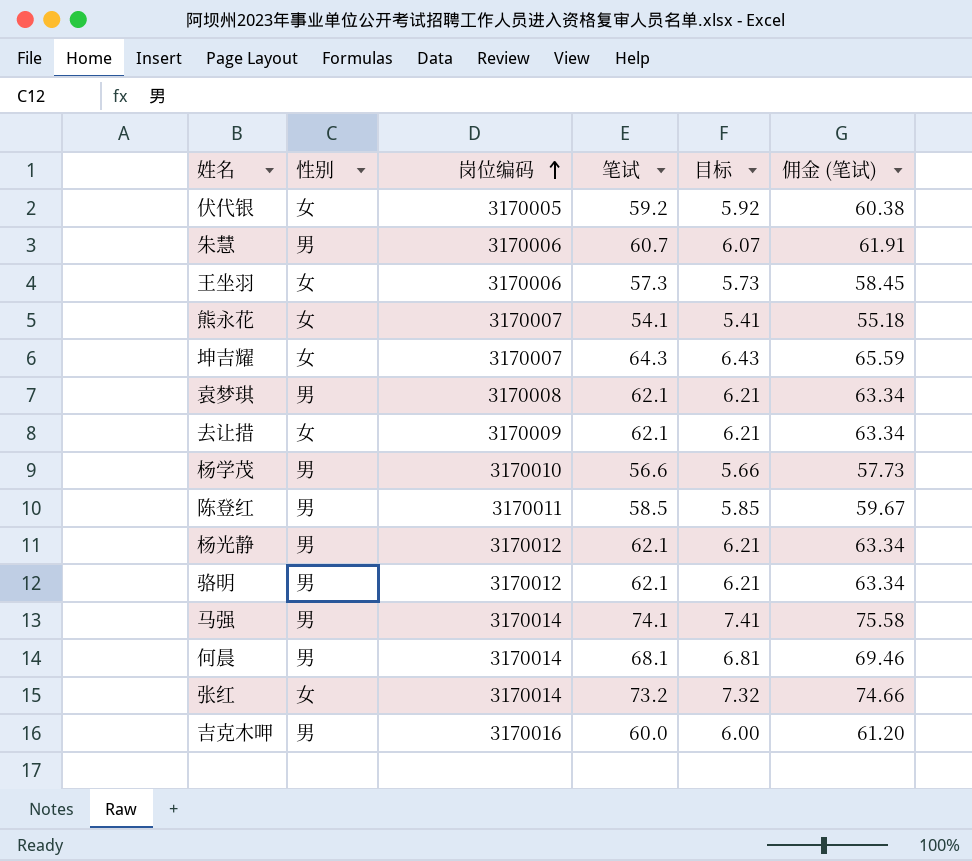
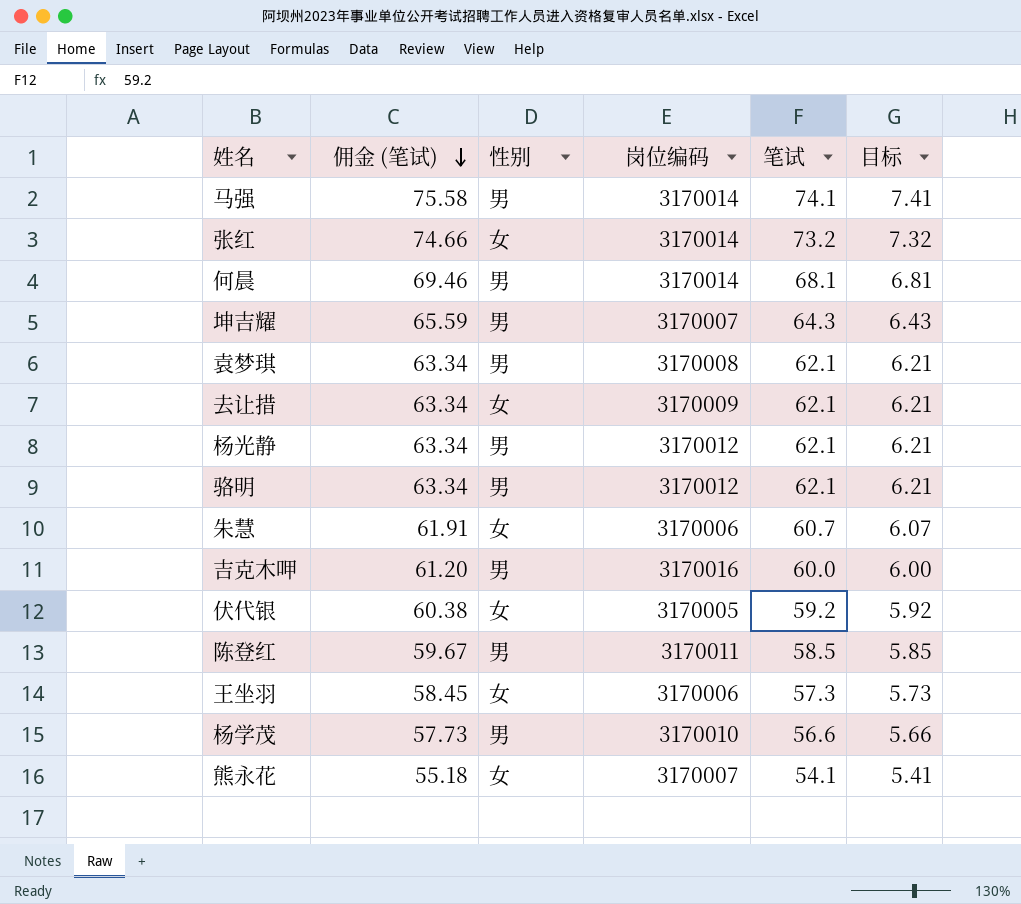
row order: 岗位编码 ascending -> 佣金 (笔试) descending
column 佣金 (笔试) | position: 6 -> 2
坤吉耀 | 性别: 女 -> 男
朱慧 | 性别: 男 -> 女

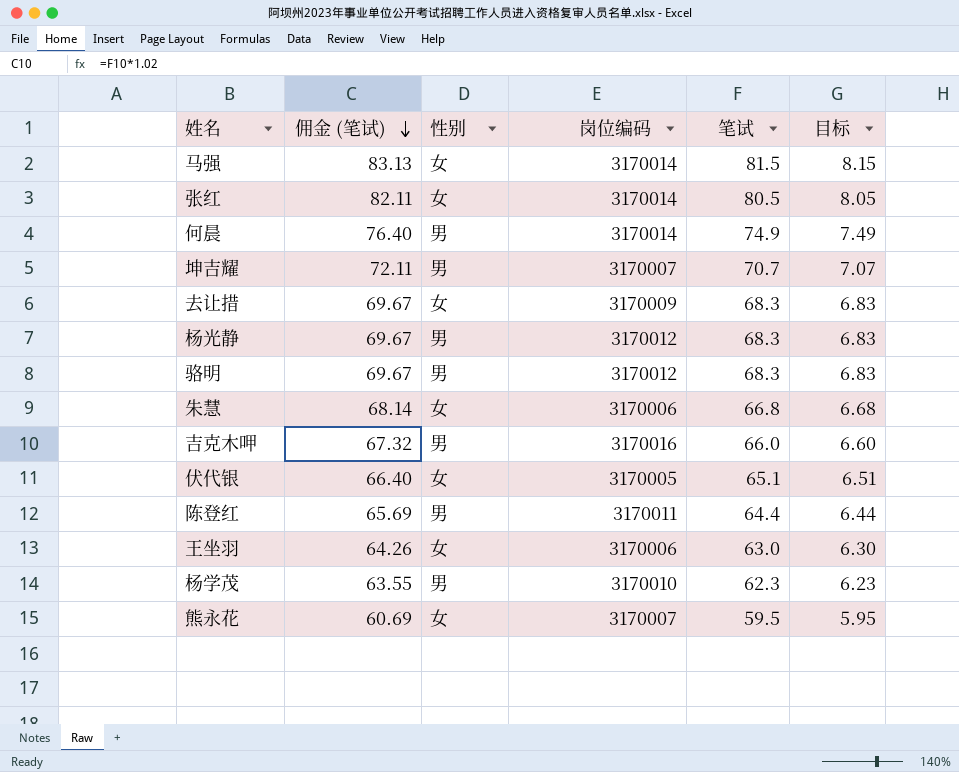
row 袁梦琪: 63.34 | 男 | 3170008 | 62.1 | 6.21 -> none
马强 | 佣金 (笔试): 75.58 -> 83.13
马强 | 性别: 男 -> 女
马强 | 笔试: 74.1 -> 81.5
马强 | 目标: 7.41 -> 8.15
张红 | 佣金 (笔试): 74.66 -> 82.11
张红 | 笔试: 73.2 -> 80.5
张红 | 目标: 7.32 -> 8.05
何晨 | 佣金 (笔试): 69.46 -> 76.40
何晨 | 笔试: 68.1 -> 74.9
何晨 | 目标: 6.81 -> 7.49
坤吉耀 | 佣金 (笔试): 65.59 -> 72.11
坤吉耀 | 笔试: 64.3 -> 70.7
坤吉耀 | 目标: 6.43 -> 7.07
去让措 | 佣金 (笔试): 63.34 -> 69.67
去让措 | 笔试: 62.1 -> 68.3
去让措 | 目标: 6.21 -> 6.83
杨光静 | 佣金 (笔试): 63.34 -> 69.67
杨光静 | 笔试: 62.1 -> 68.3
杨光静 | 目标: 6.21 -> 6.83
骆明 | 佣金 (笔试): 63.34 -> 69.67
骆明 | 笔试: 62.1 -> 68.3
骆明 | 目标: 6.21 -> 6.83
朱慧 | 佣金 (笔试): 61.91 -> 68.14
朱慧 | 笔试: 60.7 -> 66.8
朱慧 | 目标: 6.07 -> 6.68
吉克木呷 | 佣金 (笔试): 61.20 -> 67.32
吉克木呷 | 笔试: 60.0 -> 66.0
吉克木呷 | 目标: 6.00 -> 6.60
伏代银 | 佣金 (笔试): 60.38 -> 66.40
伏代银 | 笔试: 59.2 -> 65.1
伏代银 | 目标: 5.92 -> 6.51
陈登红 | 佣金 (笔试): 59.67 -> 65.69
陈登红 | 笔试: 58.5 -> 64.4
陈登红 | 目标: 5.85 -> 6.44
王坐羽 | 佣金 (笔试): 58.45 -> 64.26
王坐羽 | 笔试: 57.3 -> 63.0
王坐羽 | 目标: 5.73 -> 6.30
杨学茂 | 佣金 (笔试): 57.73 -> 63.55
杨学茂 | 笔试: 56.6 -> 62.3
杨学茂 | 目标: 5.66 -> 6.23
熊永花 | 佣金 (笔试): 55.18 -> 60.69
熊永花 | 笔试: 54.1 -> 59.5
熊永花 | 目标: 5.41 -> 5.95

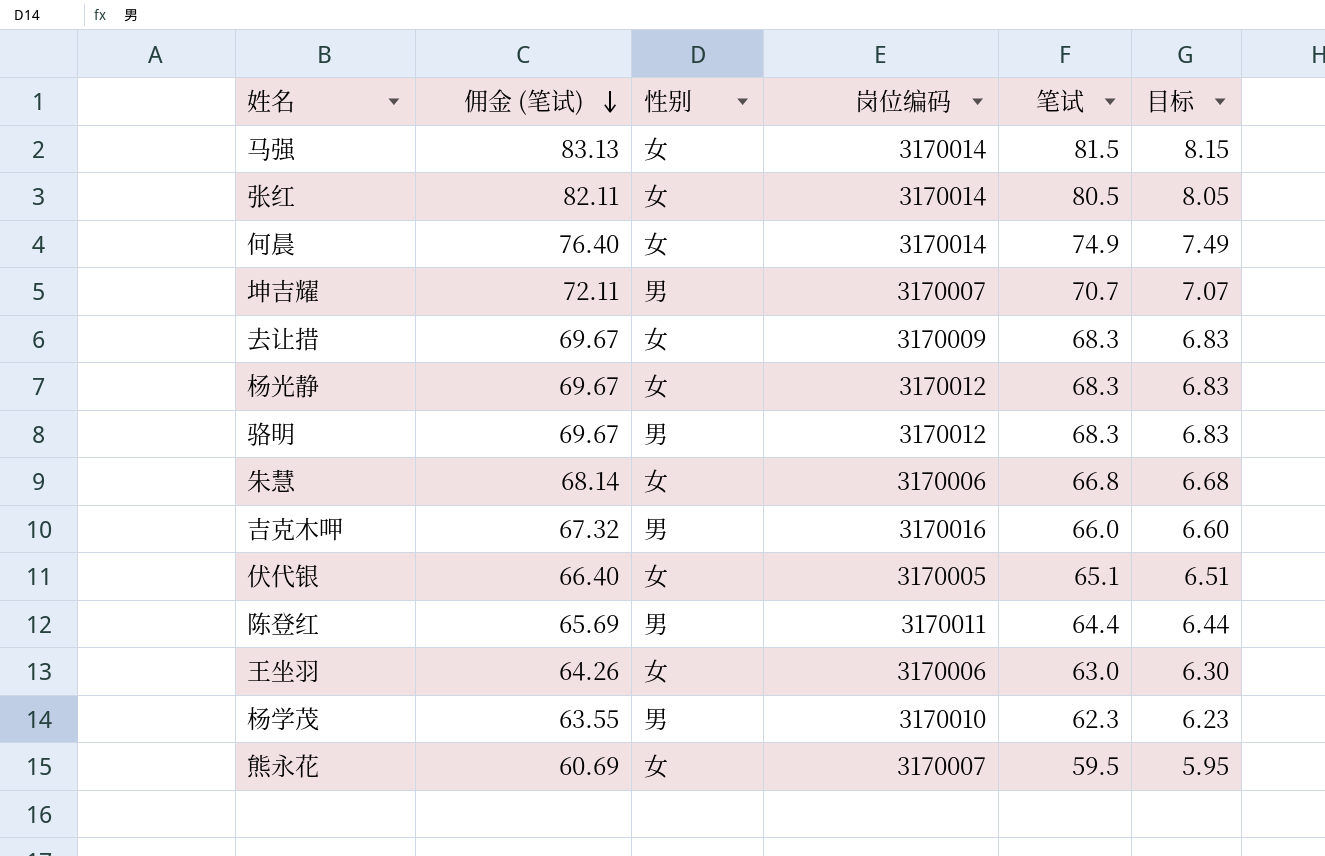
何晨 | 性别: 男 -> 女
杨光静 | 性别: 男 -> 女

